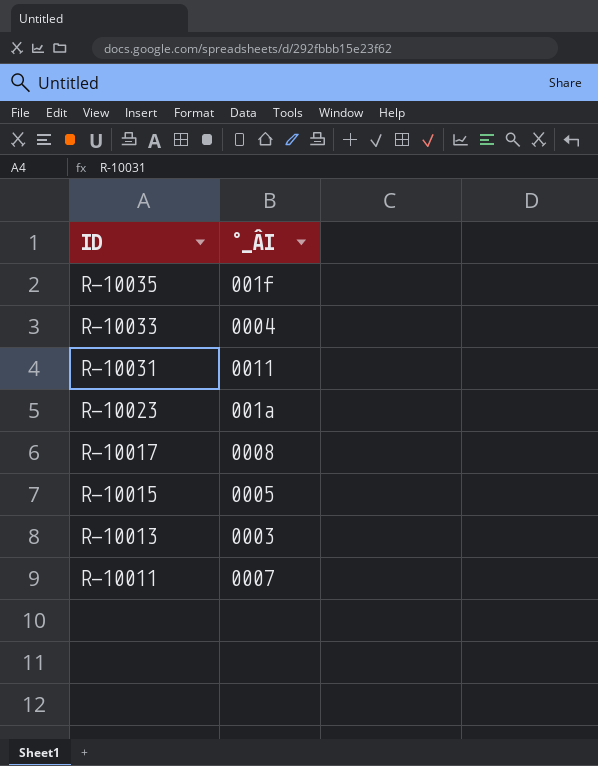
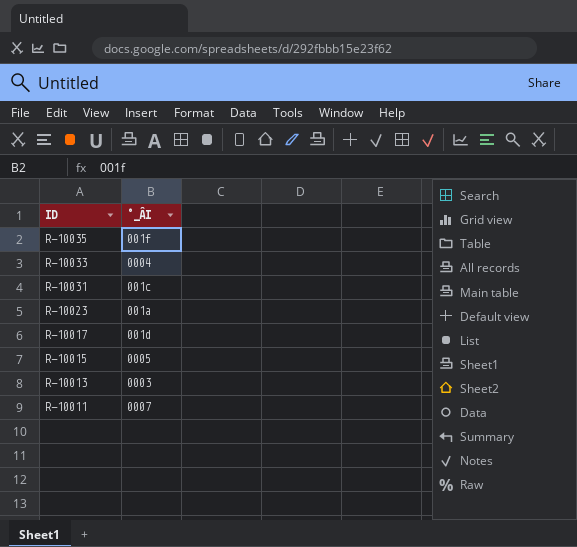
R-10031 | °_ÂI: 0011 -> 001c
R-10017 | °_ÂI: 0008 -> 001d

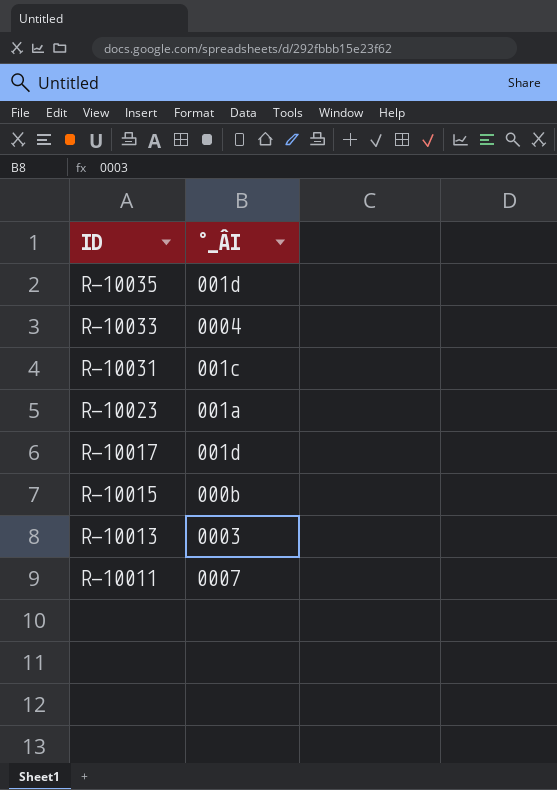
R-10035 | °_ÂI: 001f -> 001d
R-10015 | °_ÂI: 0005 -> 000b

